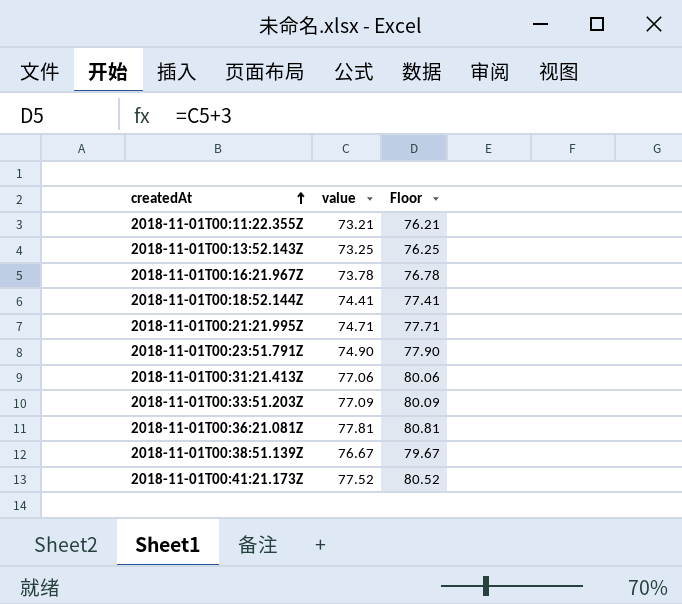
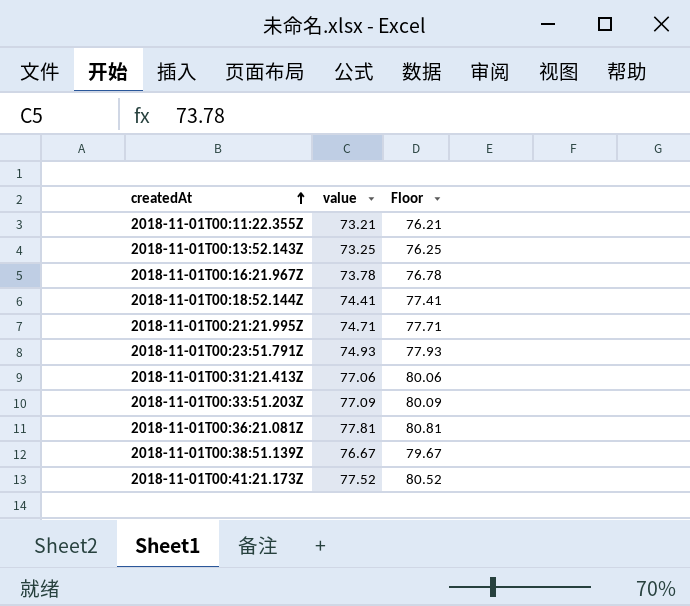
2018-11-01T00:23:51.791Z | value: 74.90 -> 74.93
2018-11-01T00:23:51.791Z | Floor: 77.90 -> 77.93

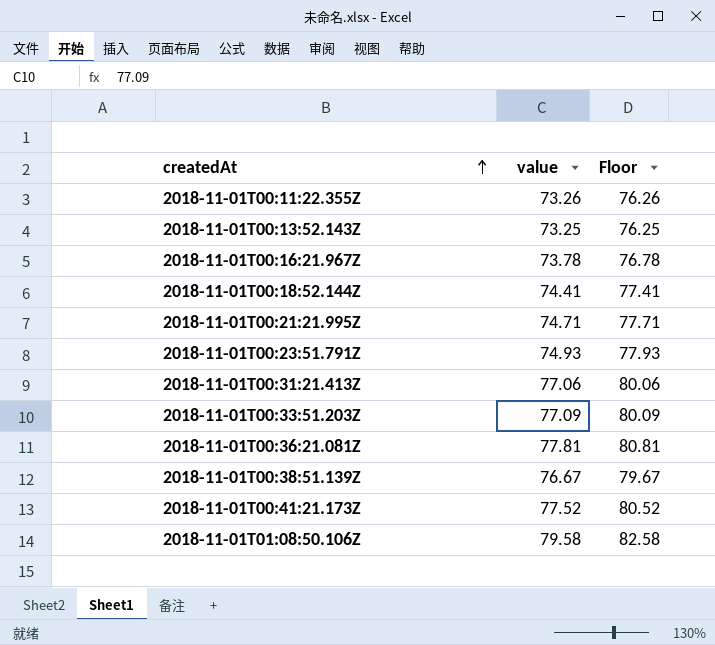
2018-11-01T00:11:22.355Z | value: 73.21 -> 73.26
2018-11-01T00:11:22.355Z | Floor: 76.21 -> 76.26
row 2018-11-01T01:08:50.106Z: none -> 79.58 | 82.58

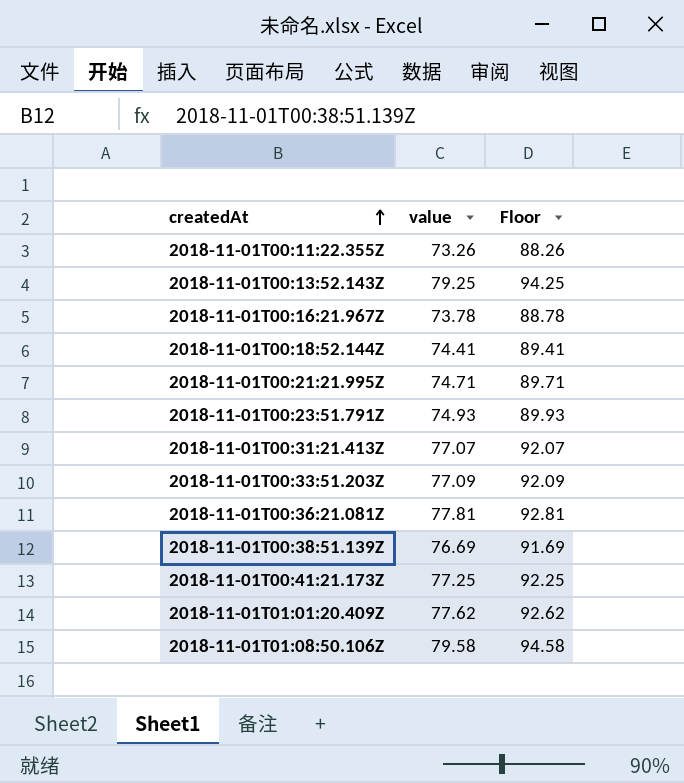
column Floor | formula: [value] + 3 -> [value] + 15
2018-11-01T00:13:52.143Z | value: 73.25 -> 79.25
2018-11-01T00:31:21.413Z | value: 77.06 -> 77.07
2018-11-01T00:38:51.139Z | value: 76.67 -> 76.69
2018-11-01T00:41:21.173Z | value: 77.52 -> 77.25
row 2018-11-01T01:01:20.409Z: none -> 77.62 | 92.62

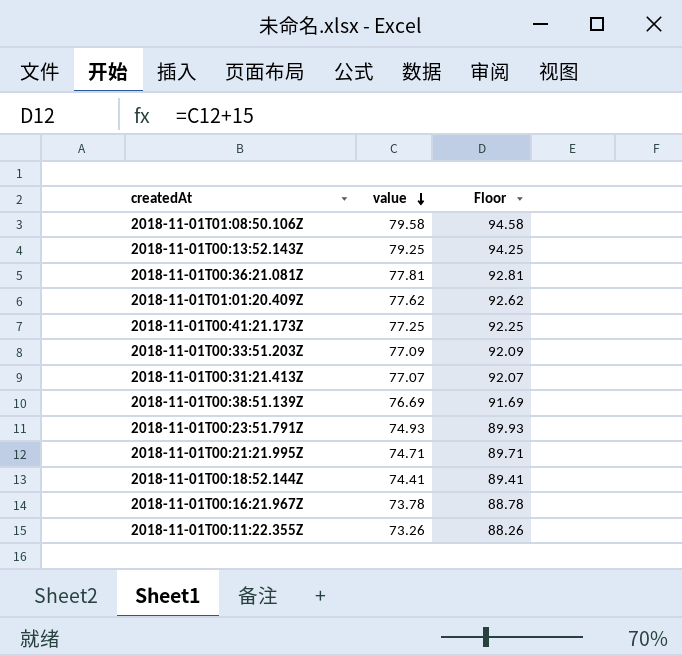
row order: createdAt ascending -> value descending

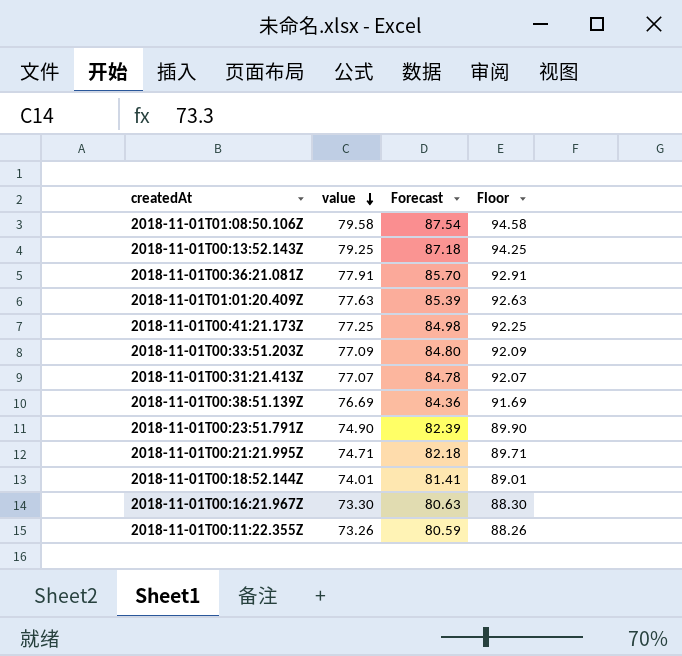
column Forecast | formula: none -> [value] * 1.1
2018-11-01T00:36:21.081Z | value: 77.81 -> 77.91
2018-11-01T00:36:21.081Z | Floor: 92.81 -> 92.91
2018-11-01T01:01:20.409Z | value: 77.62 -> 77.63
2018-11-01T01:01:20.409Z | Floor: 92.62 -> 92.63
2018-11-01T00:23:51.791Z | value: 74.93 -> 74.90
2018-11-01T00:23:51.791Z | Floor: 89.93 -> 89.90
2018-11-01T00:18:52.144Z | value: 74.41 -> 74.01
2018-11-01T00:18:52.144Z | Floor: 89.41 -> 89.01
2018-11-01T00:16:21.967Z | value: 73.78 -> 73.30
2018-11-01T00:16:21.967Z | Floor: 88.78 -> 88.30

